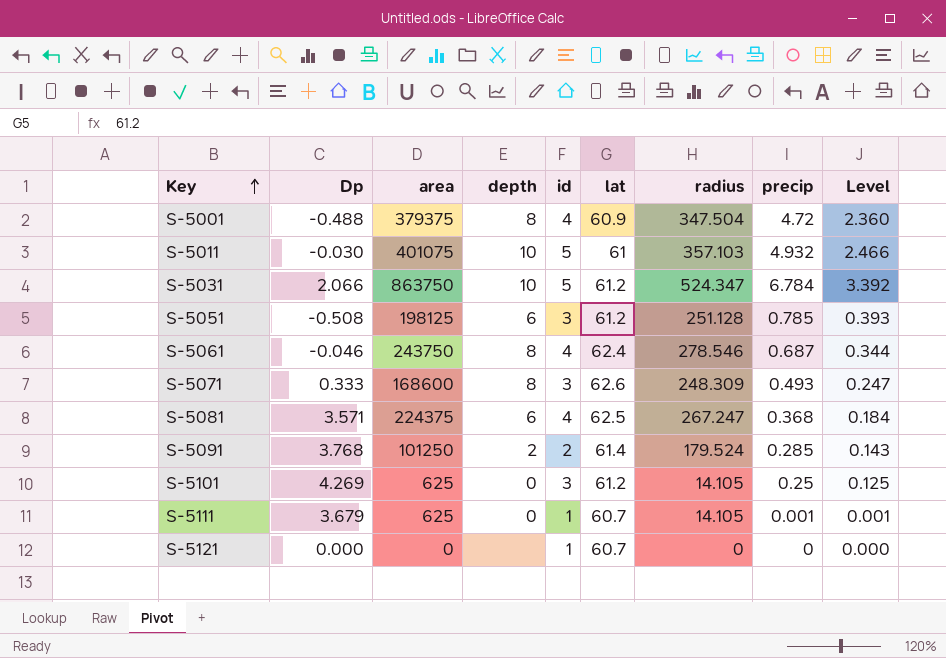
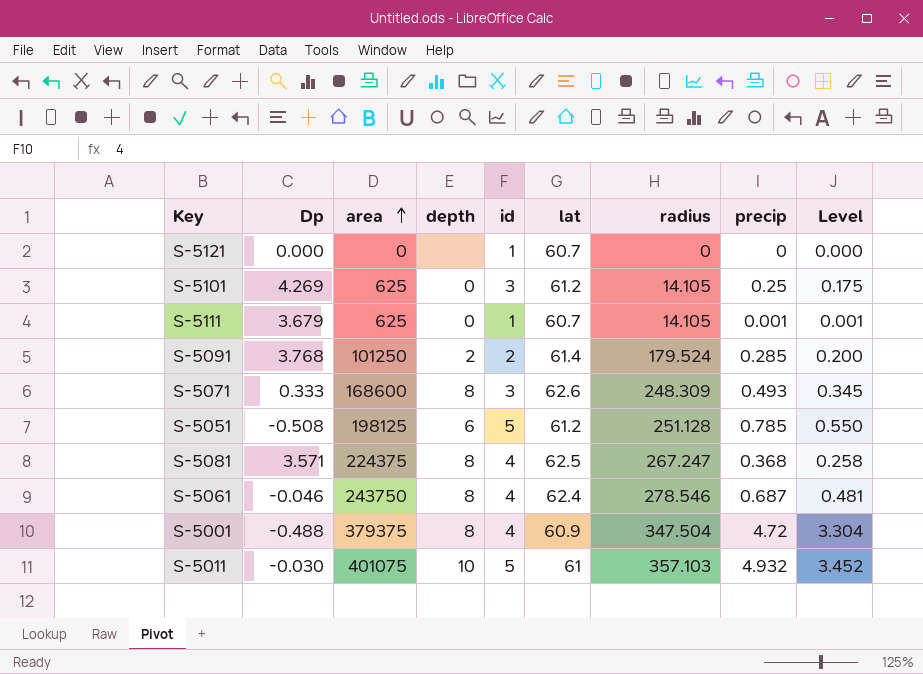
row order: Key ascending -> area ascending
column Level | formula: [precip] * 0.5 -> [precip] * 0.7
row S-5031: 2.066 | 863750 | 10 | 5 | 61.2 | 524.347 | 6.784 | 3.392 -> none
S-5051 | id: 3 -> 5
S-5081 | depth: 6 -> 8

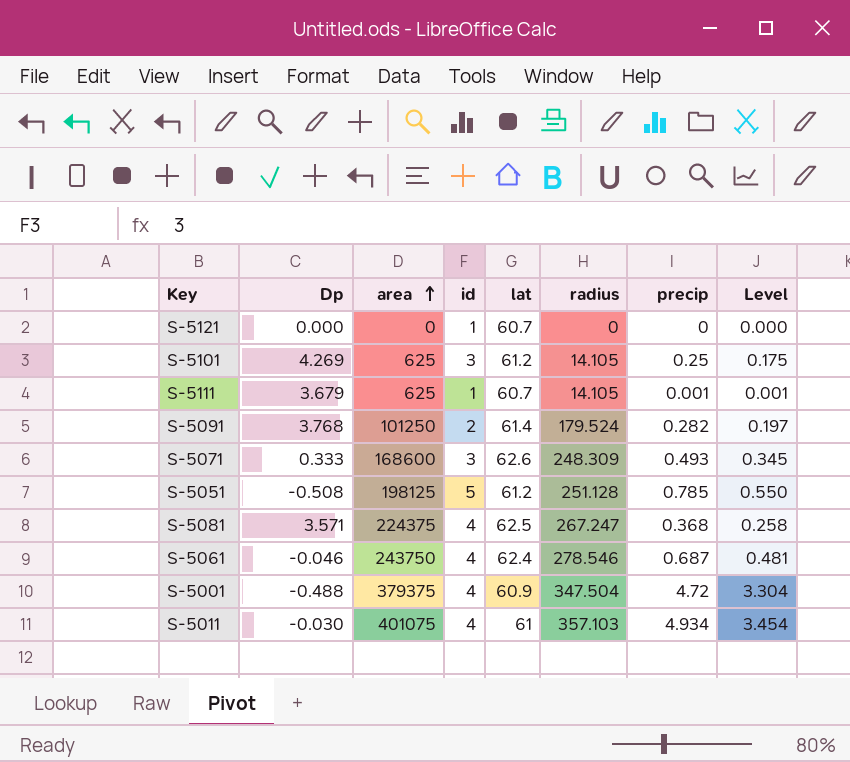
column depth | position: 4 -> none
S-5091 | precip: 0.285 -> 0.282
S-5091 | Level: 0.200 -> 0.197
S-5011 | id: 5 -> 4
S-5011 | precip: 4.932 -> 4.934
S-5011 | Level: 3.452 -> 3.454

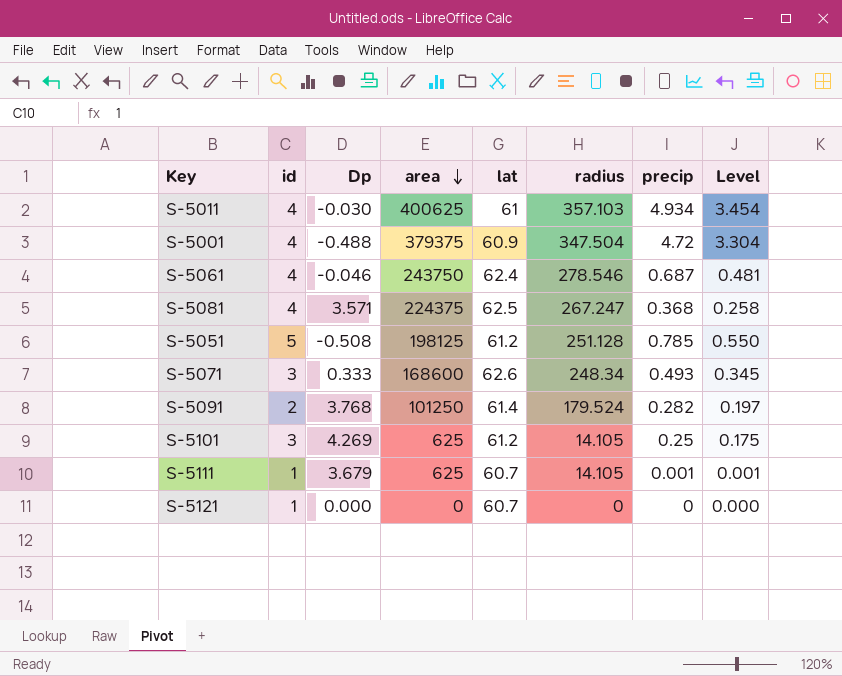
row order: area ascending -> area descending
column id | position: 4 -> 2
S-5011 | area: 401075 -> 400625
S-5071 | radius: 248.309 -> 248.34

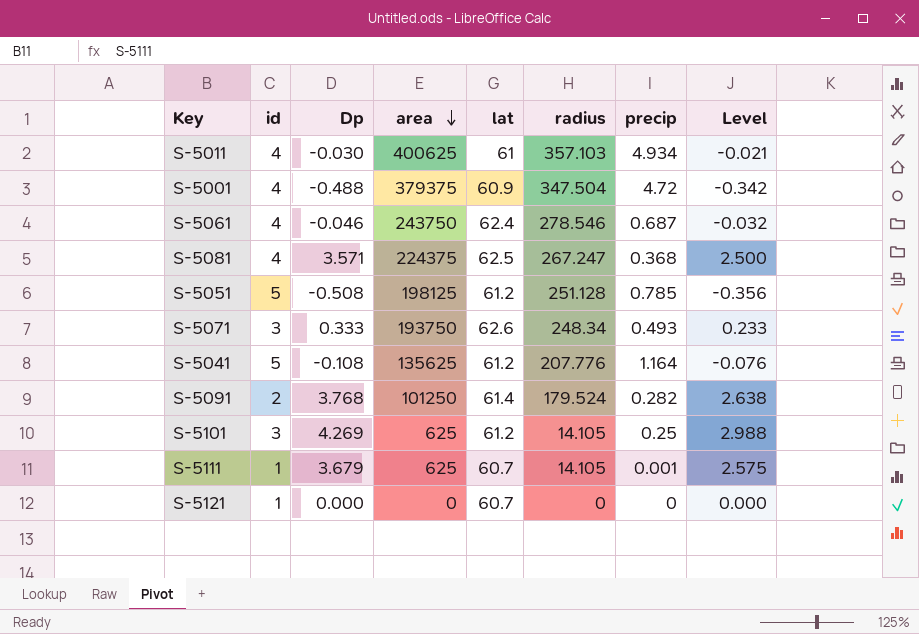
column Level | formula: [precip] * 0.7 -> [Dp] * 0.7
S-5071 | area: 168600 -> 193750
row S-5041: none -> 5 | -0.108 | 135625 | 61.2 | 207.776 | 1.164 | -0.076

